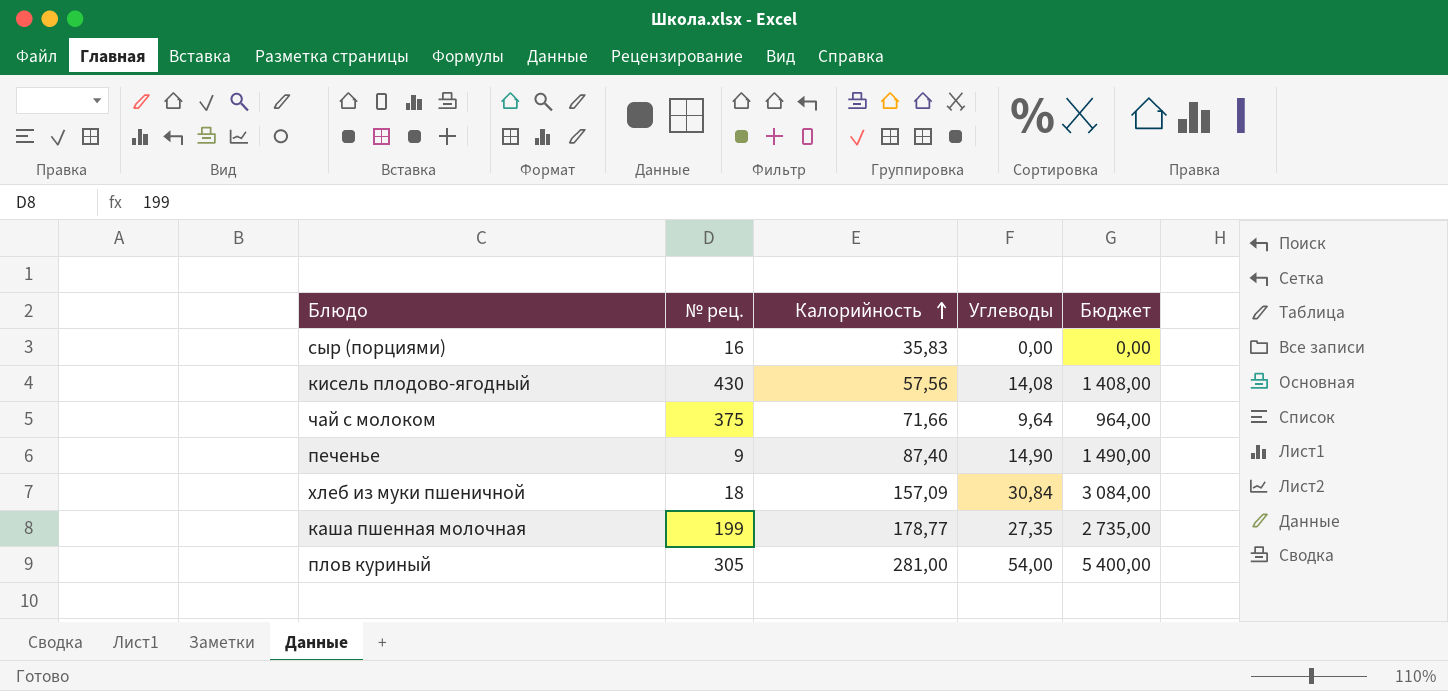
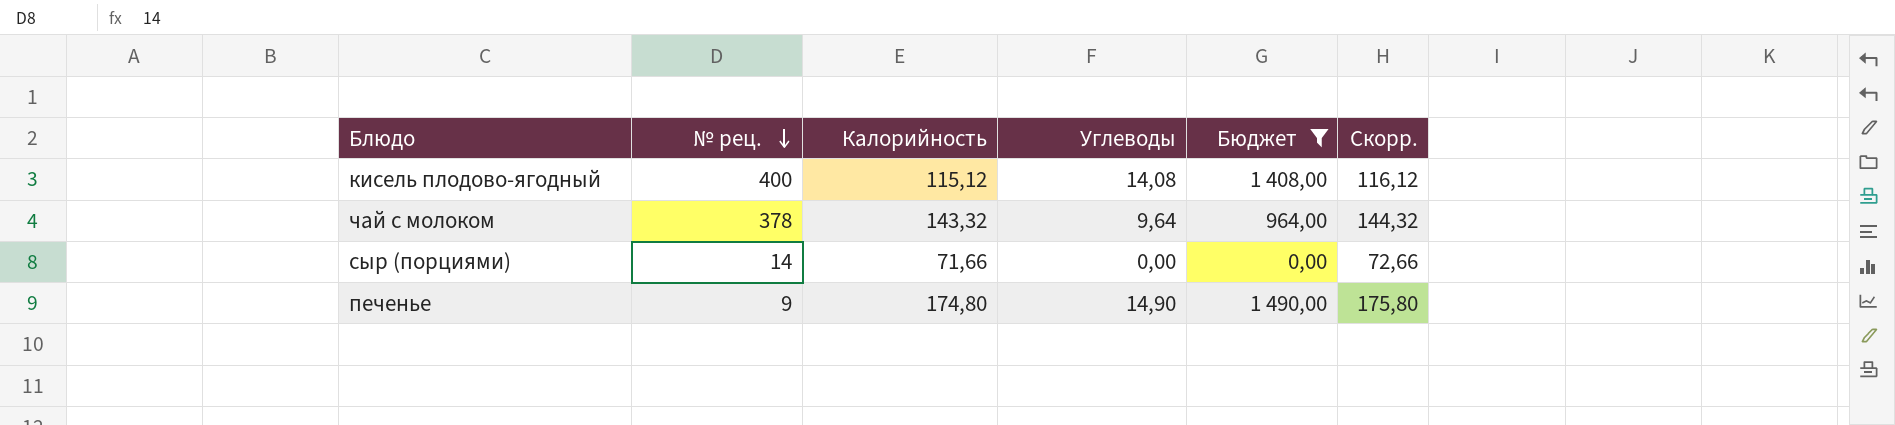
filter: none -> Бюджет <= 1 490,00
row order: Калорийность ascending -> № рец. descending
column Скорр. | formula: none -> [Калорийность] + 1
кисель плодово-ягодный | № рец.: 430 -> 400
кисель плодово-ягодный | Калорийность: 57,56 -> 115,12
чай с молоком | № рец.: 375 -> 378
чай с молоком | Калорийность: 71,66 -> 143,32
сыр (порциями) | № рец.: 16 -> 14
сыр (порциями) | Калорийность: 35,83 -> 71,66
печенье | Калорийность: 87,40 -> 174,80

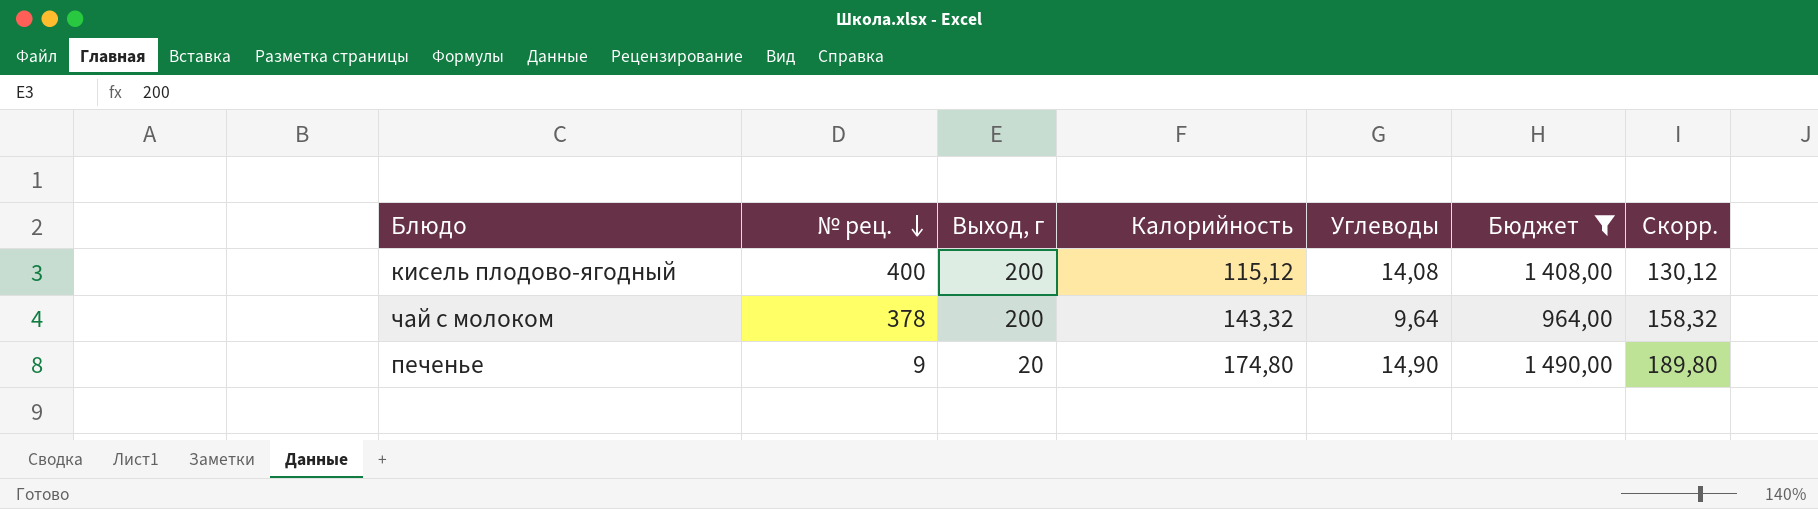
column Выход, г | position: none -> 3
column Скорр. | formula: [Калорийность] + 1 -> [Калорийность] + 15
row сыр (порциями): 14 | 71,66 | 0,00 | 0,00 | 72,66 -> none

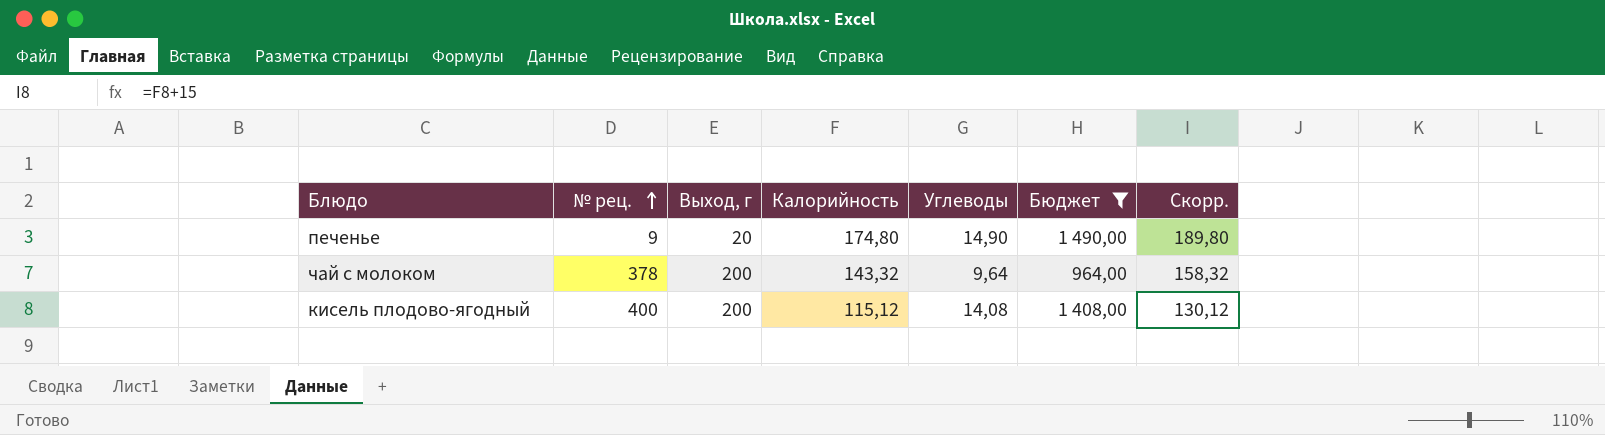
row order: № рец. descending -> № рец. ascending

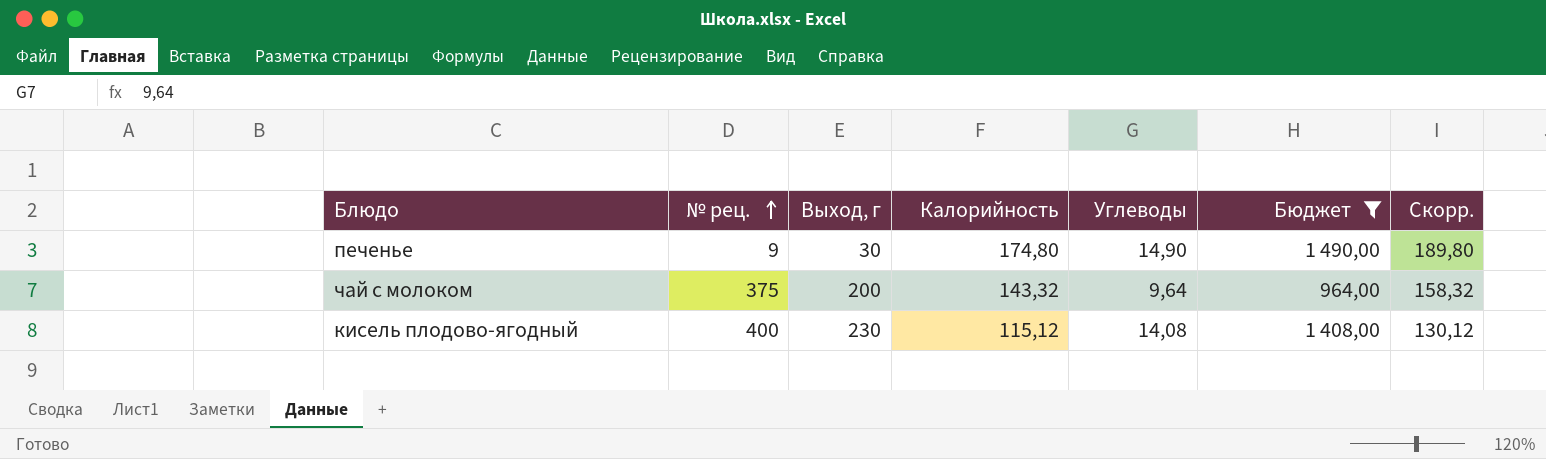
печенье | Выход, г: 20 -> 30
чай с молоком | № рец.: 378 -> 375
кисель плодово-ягодный | Выход, г: 200 -> 230

